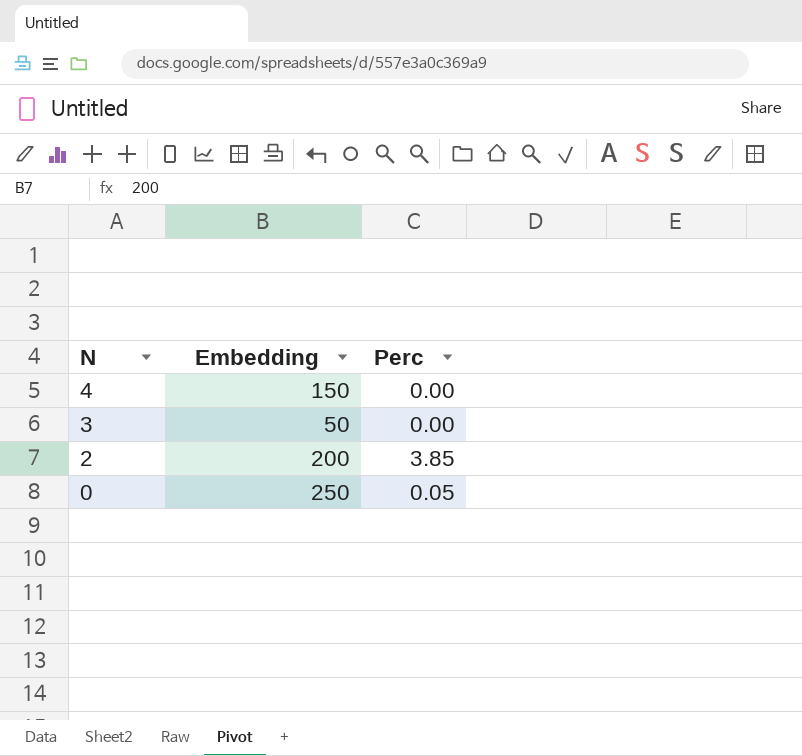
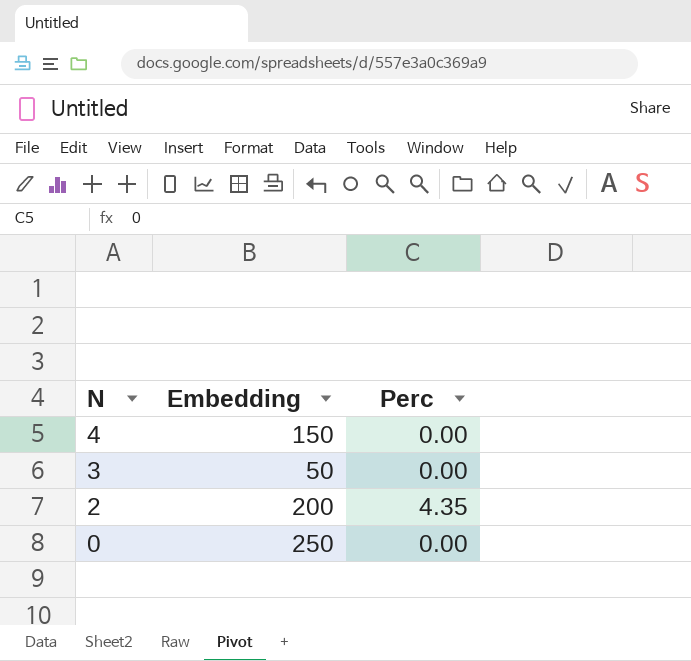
2 | Perc: 3.85 -> 4.35
0 | Perc: 0.05 -> 0.00

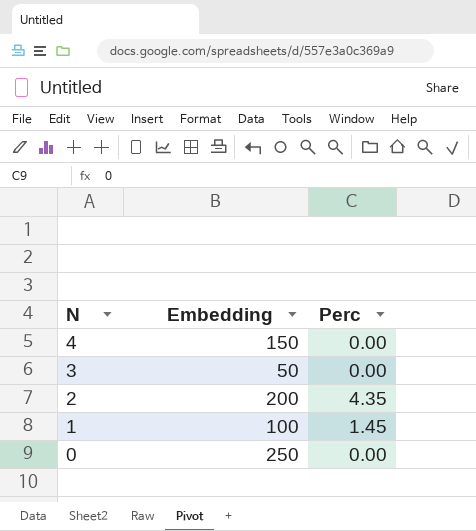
row 1: none -> 100 | 1.45

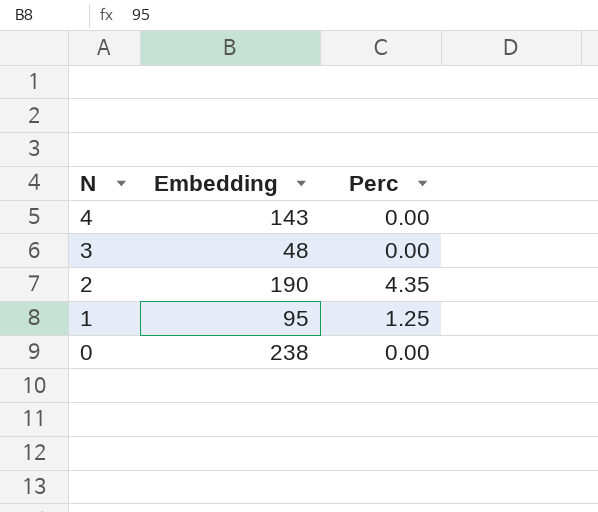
4 | Embedding: 150 -> 143
3 | Embedding: 50 -> 48
2 | Embedding: 200 -> 190
1 | Embedding: 100 -> 95
1 | Perc: 1.45 -> 1.25
0 | Embedding: 250 -> 238

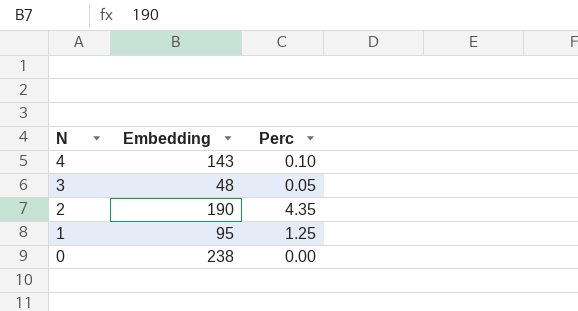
4 | Perc: 0.00 -> 0.10
3 | Perc: 0.00 -> 0.05

